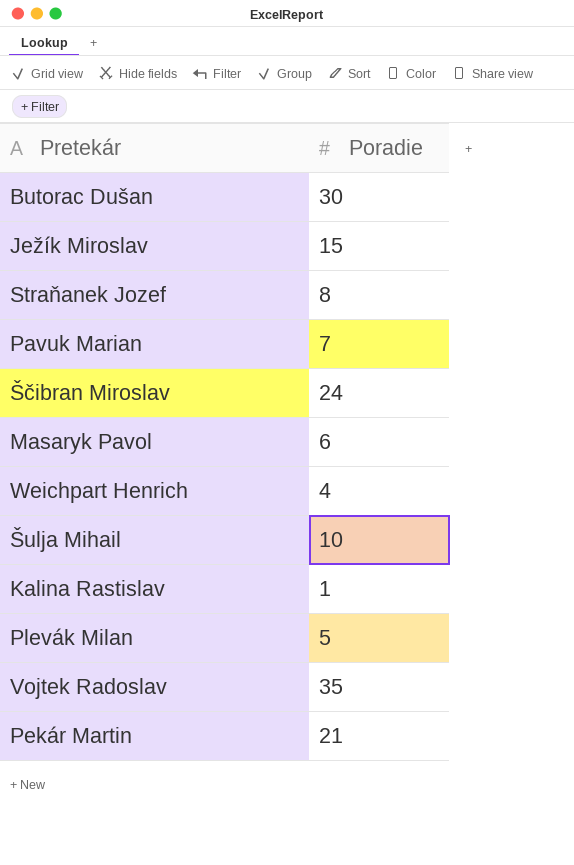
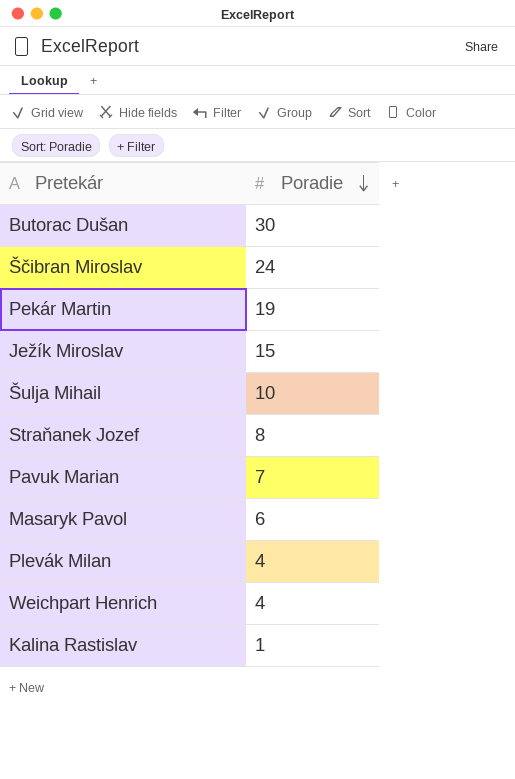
row order: none -> Poradie descending
row Vojtek Radoslav: 35 -> none
Pekár Martin | Poradie: 21 -> 19
Plevák Milan | Poradie: 5 -> 4

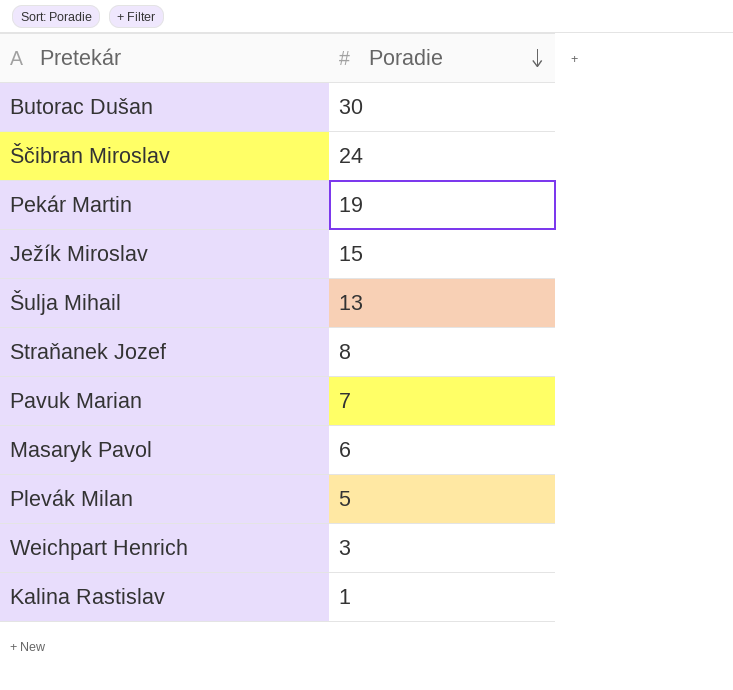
Šulja Mihail | Poradie: 10 -> 13
Plevák Milan | Poradie: 4 -> 5
Weichpart Henrich | Poradie: 4 -> 3

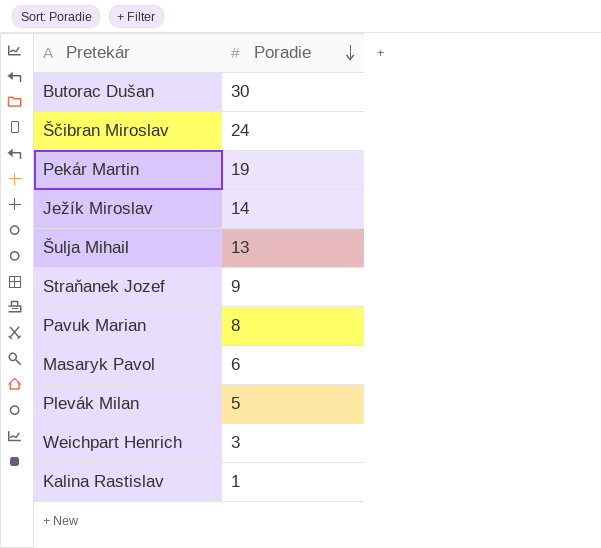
Ježík Miroslav | Poradie: 15 -> 14
Straňanek Jozef | Poradie: 8 -> 9
Pavuk Marian | Poradie: 7 -> 8

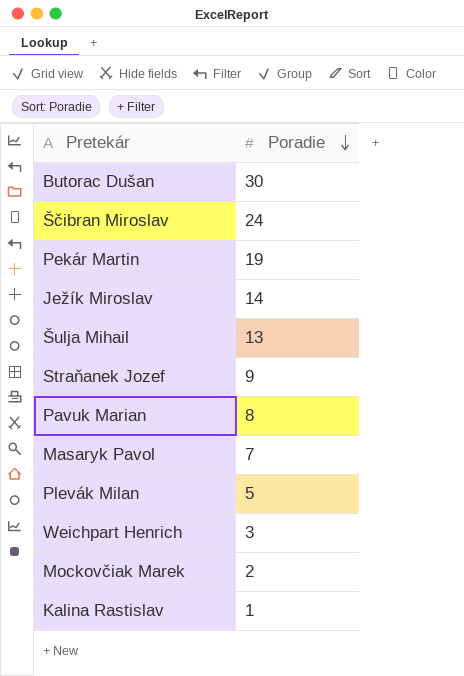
Masaryk Pavol | Poradie: 6 -> 7
row Mockovčiak Marek: none -> 2

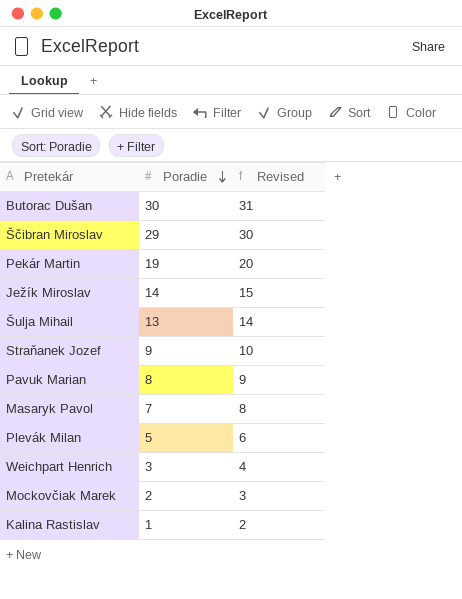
column Revised | formula: none -> [Poradie] + 1
Ščibran Miroslav | Poradie: 24 -> 29

